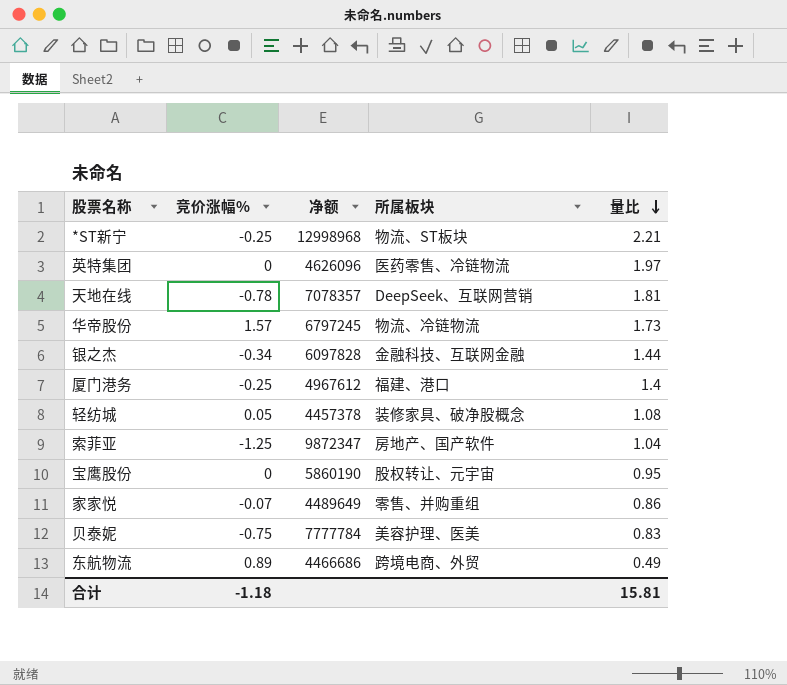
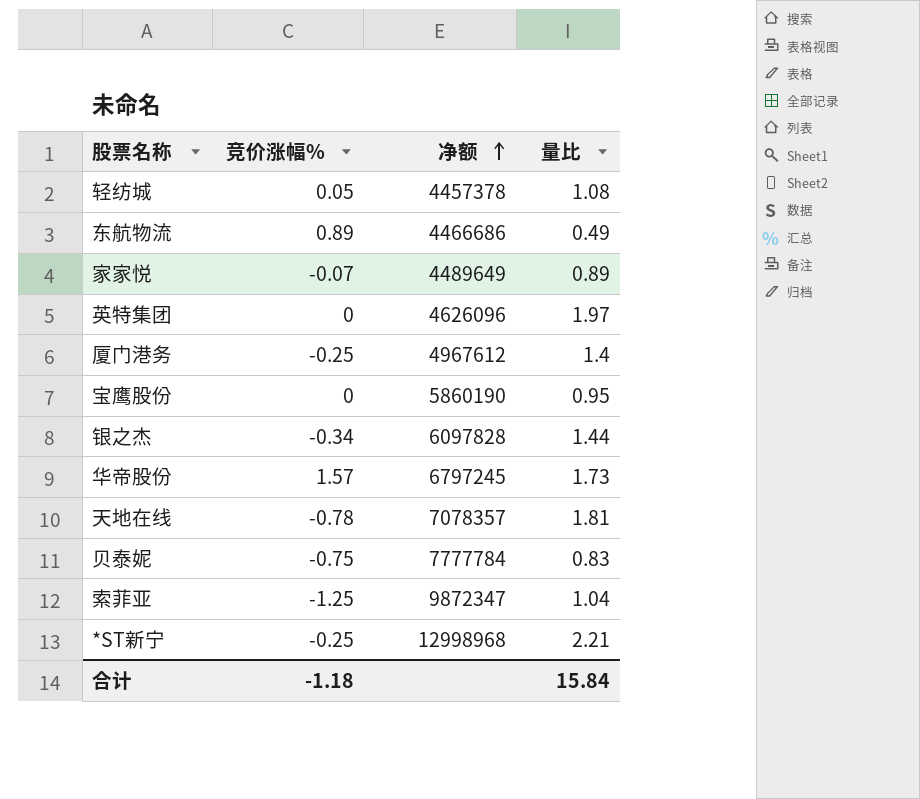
row order: 量比 descending -> 净额 ascending
column 所属板块 | position: 4 -> none
家家悦 | 量比: 0.86 -> 0.89
合计 | 量比: 15.81 -> 15.84

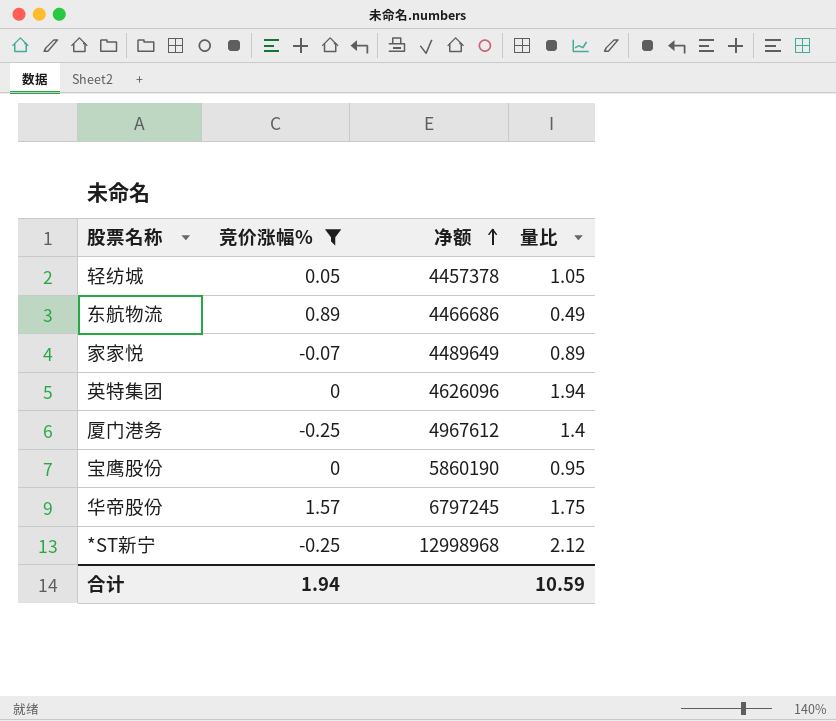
filter: none -> 竞价涨幅% >= -0.25
轻纺城 | 量比: 1.08 -> 1.05
英特集团 | 量比: 1.97 -> 1.94
华帝股份 | 量比: 1.73 -> 1.75
*ST新宁 | 量比: 2.21 -> 2.12
合计 | 竞价涨幅%: -1.18 -> 1.94
合计 | 量比: 15.84 -> 10.59

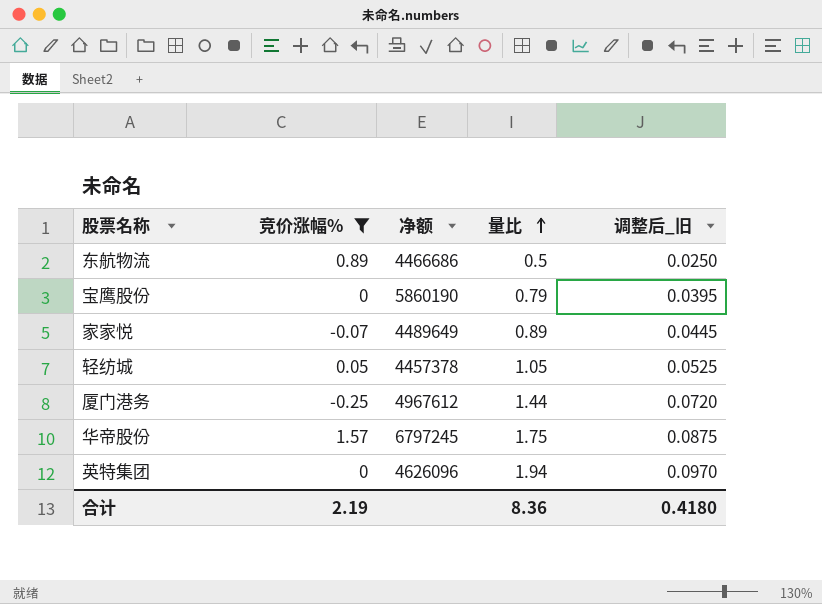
row order: 净额 ascending -> 量比 ascending
column 调整后_旧 | formula: none -> [量比] * 0.05
row *ST新宁: -0.25 | 12998968 | 2.12 -> none
东航物流 | 量比: 0.49 -> 0.5
宝鹰股份 | 量比: 0.95 -> 0.79
厦门港务 | 量比: 1.4 -> 1.44
合计 | 竞价涨幅%: 1.94 -> 2.19
合计 | 量比: 10.59 -> 8.36

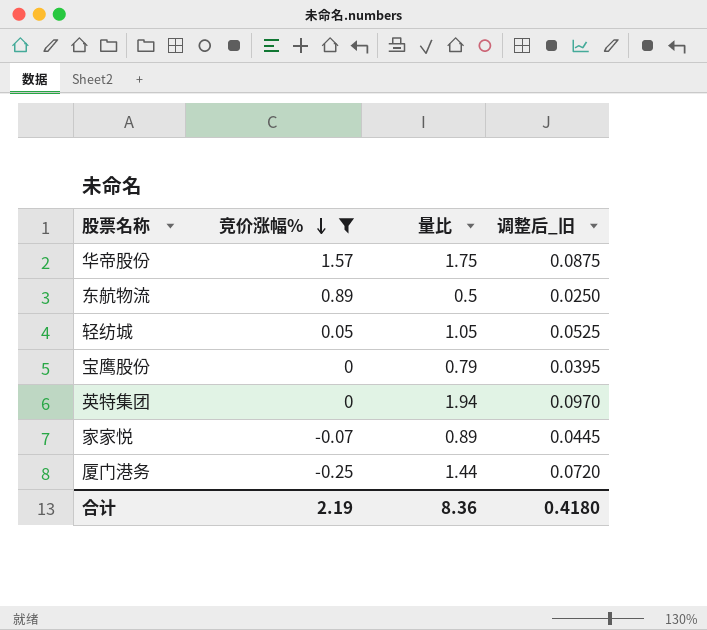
row order: 量比 ascending -> 竞价涨幅% descending
column 净额 | position: 3 -> none

